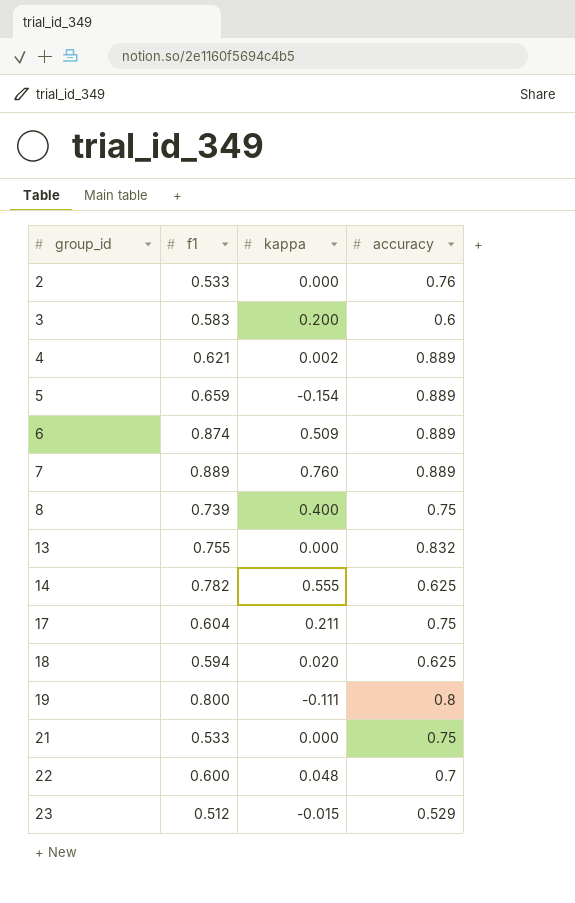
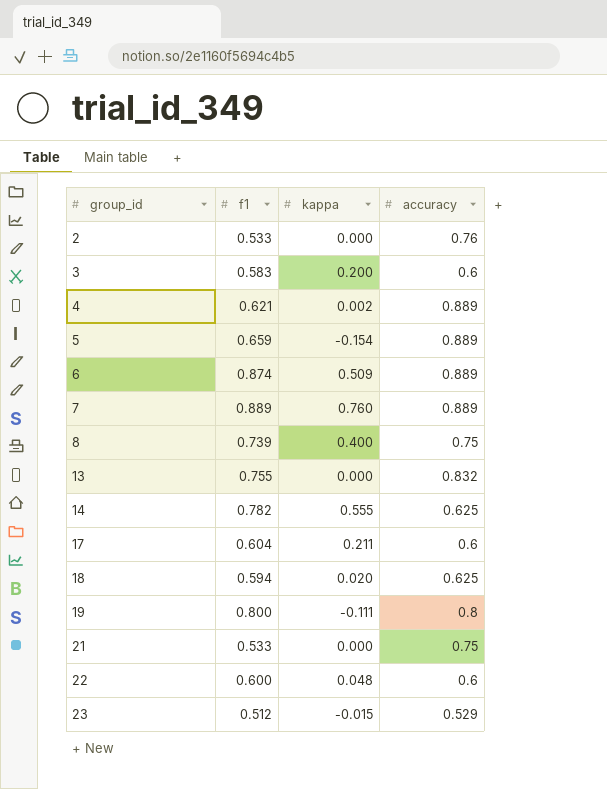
17 | accuracy: 0.75 -> 0.6
22 | accuracy: 0.7 -> 0.6

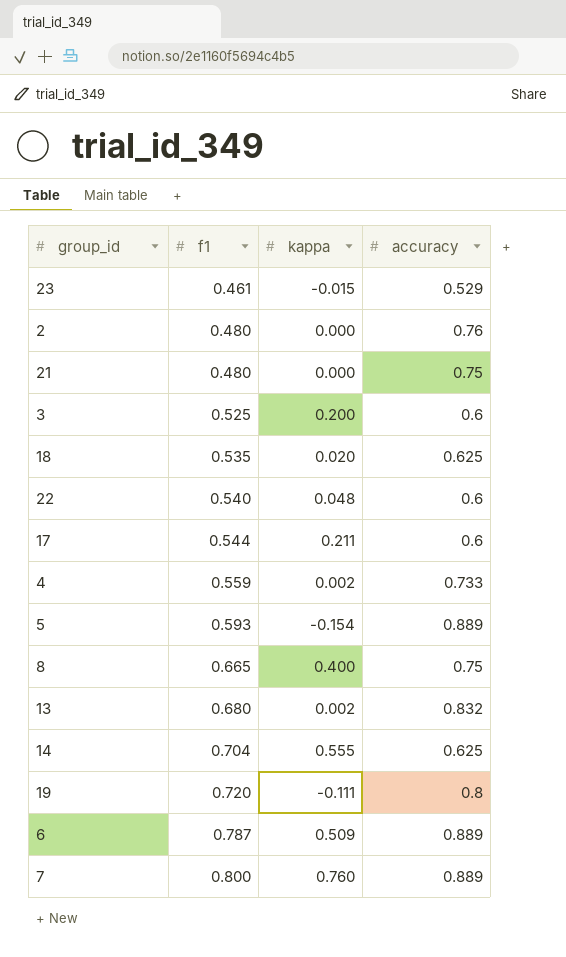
row order: group_id ascending -> f1 ascending
23 | f1: 0.512 -> 0.461
2 | f1: 0.533 -> 0.480
21 | f1: 0.533 -> 0.480
3 | f1: 0.583 -> 0.525
18 | f1: 0.594 -> 0.535
22 | f1: 0.600 -> 0.540
17 | f1: 0.604 -> 0.544
4 | f1: 0.621 -> 0.559
4 | accuracy: 0.889 -> 0.733
5 | f1: 0.659 -> 0.593
8 | f1: 0.739 -> 0.665
13 | f1: 0.755 -> 0.680
13 | kappa: 0.000 -> 0.002
14 | f1: 0.782 -> 0.704
19 | f1: 0.800 -> 0.720
6 | f1: 0.874 -> 0.787
7 | f1: 0.889 -> 0.800

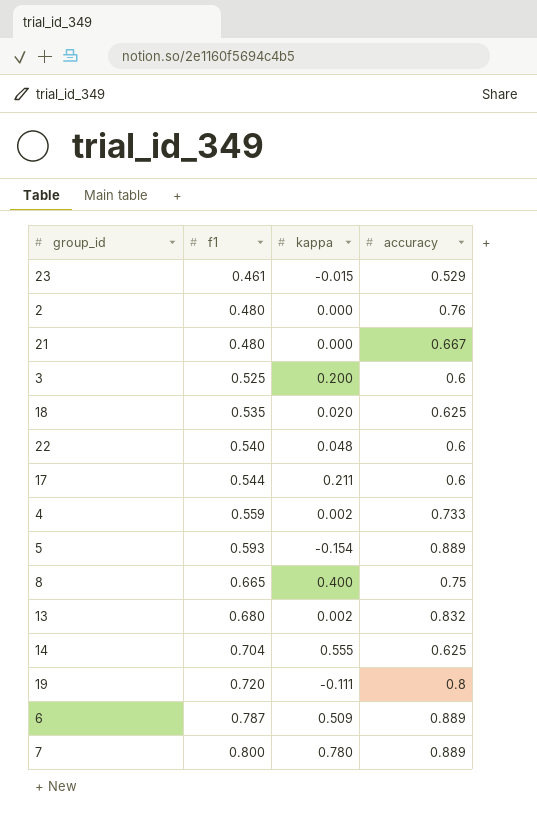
21 | accuracy: 0.75 -> 0.667
7 | kappa: 0.760 -> 0.780

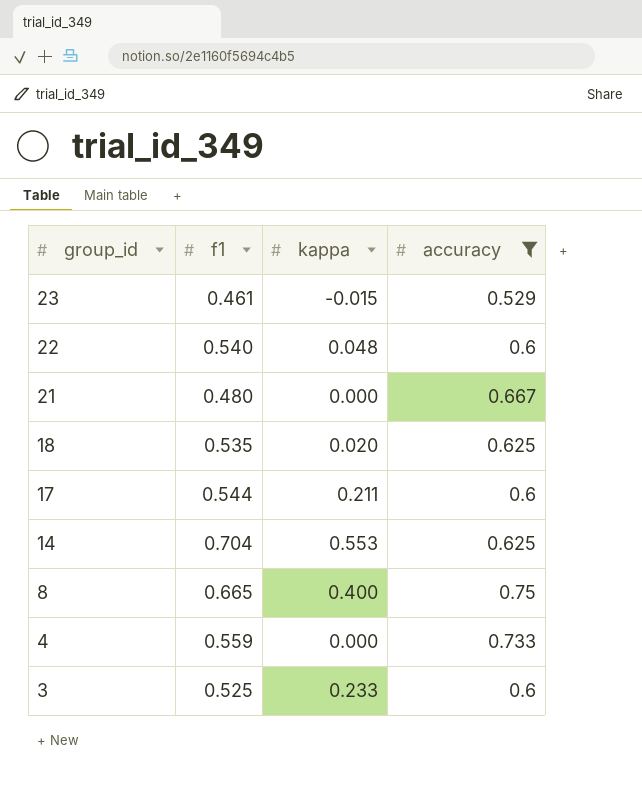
filter: none -> accuracy <= 0.75
row order: f1 ascending -> group_id descending
14 | kappa: 0.555 -> 0.553
4 | kappa: 0.002 -> 0.000
3 | kappa: 0.200 -> 0.233

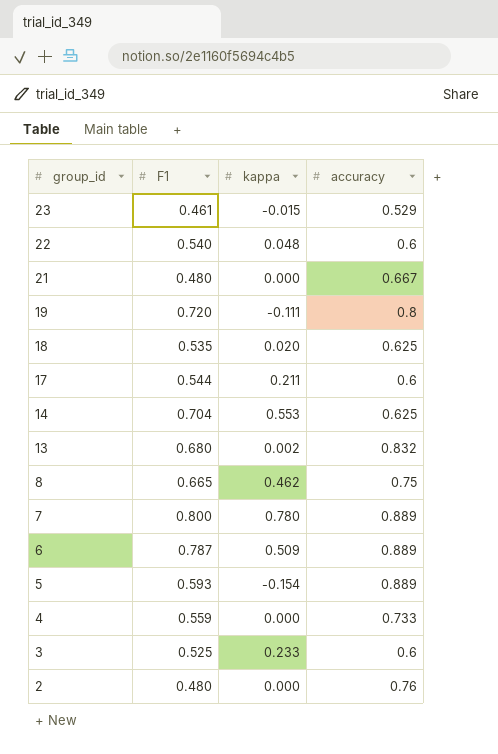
filter: accuracy <= 0.75 -> none
column name: f1 -> F1
8 | kappa: 0.400 -> 0.462

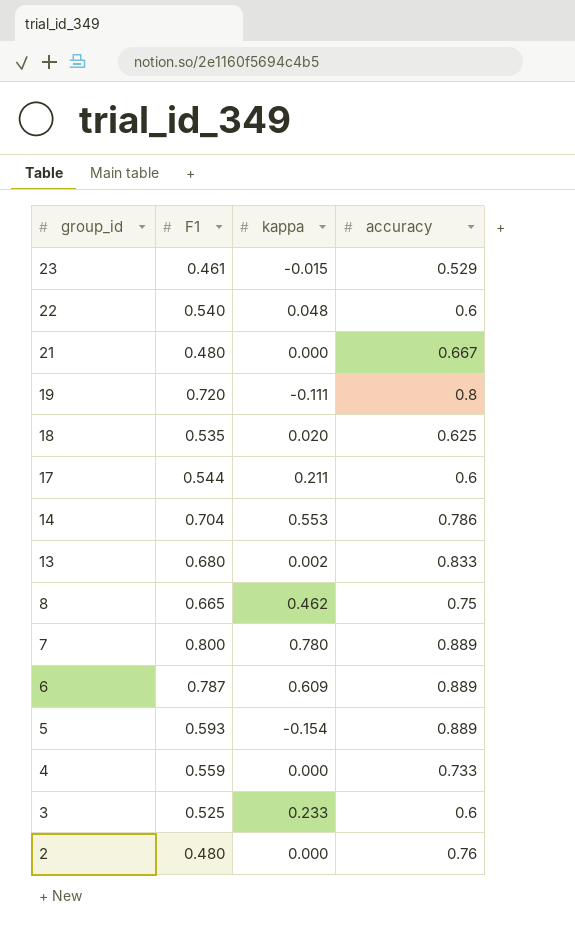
14 | accuracy: 0.625 -> 0.786
13 | accuracy: 0.832 -> 0.833
6 | kappa: 0.509 -> 0.609

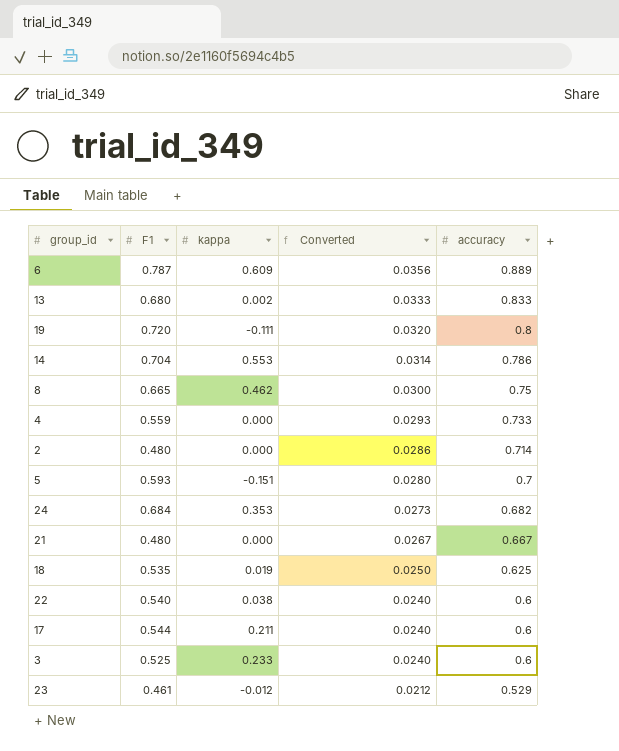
row order: group_id descending -> Converted descending
column Converted | formula: none -> [accuracy] * 0.04
row 7: 0.800 | 0.780 | 0.889 -> none
2 | accuracy: 0.76 -> 0.714
5 | kappa: -0.154 -> -0.151
5 | accuracy: 0.889 -> 0.7
row 24: none -> 0.684 | 0.353 | 0.0273 | 0.682
18 | kappa: 0.020 -> 0.019
22 | kappa: 0.048 -> 0.038
23 | kappa: -0.015 -> -0.012

